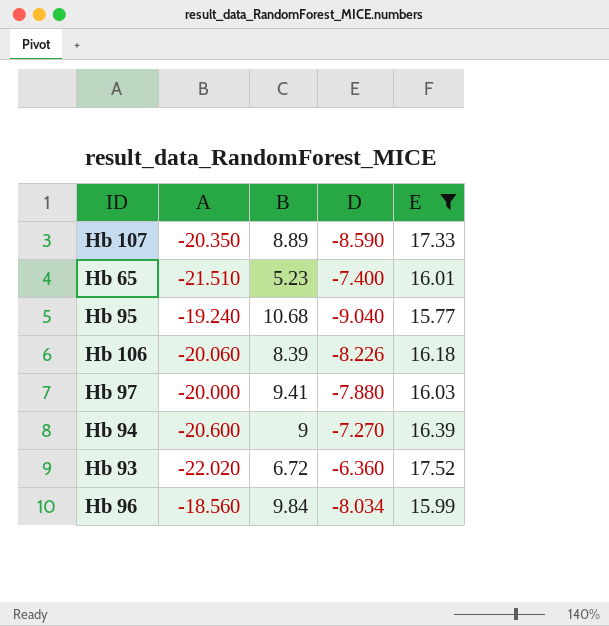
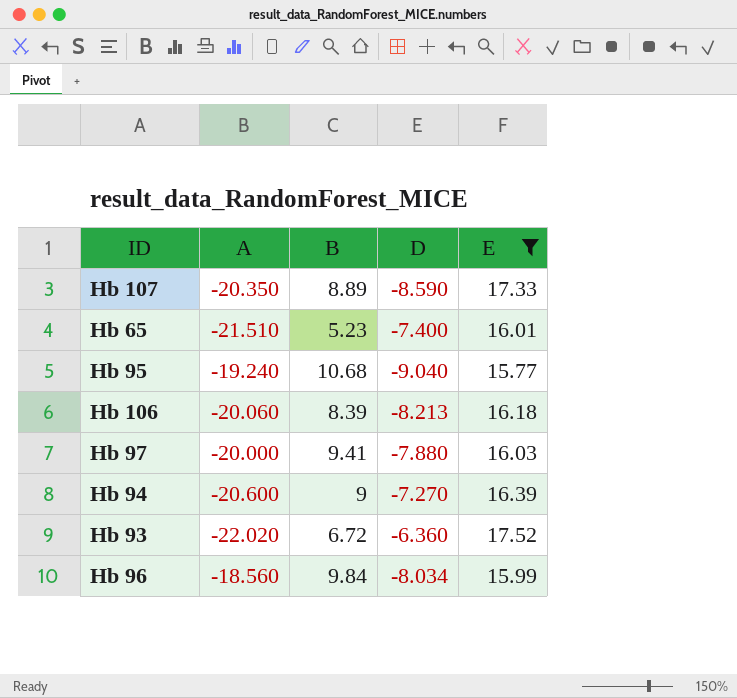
Hb 106 | D: -8.226 -> -8.213

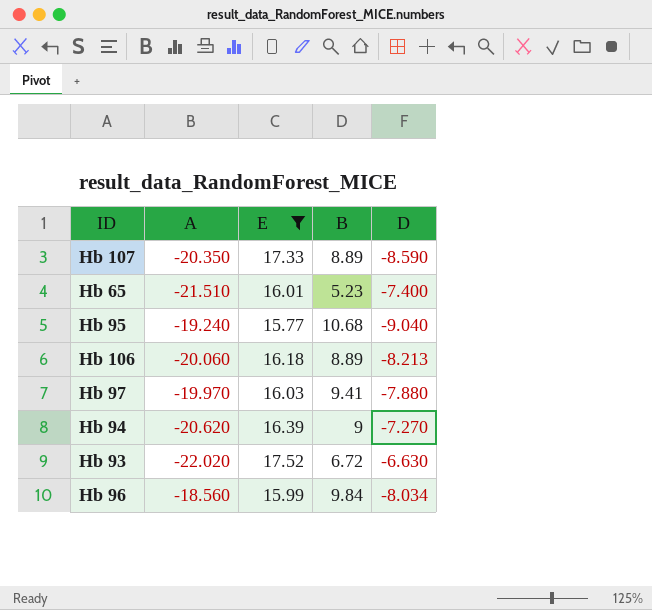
column E | position: 5 -> 3
Hb 106 | B: 8.39 -> 8.89
Hb 97 | A: -20.000 -> -19.970
Hb 94 | A: -20.600 -> -20.620
Hb 93 | D: -6.360 -> -6.630

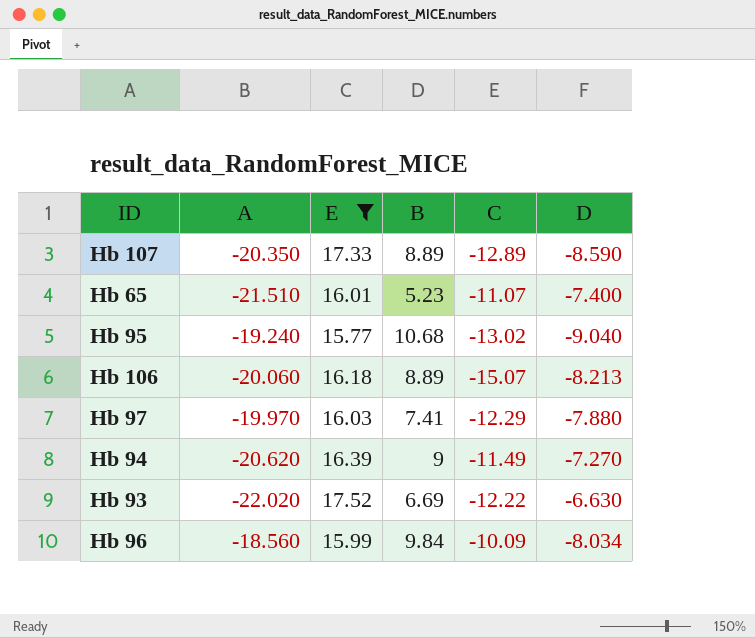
column C | position: none -> 5
Hb 97 | B: 9.41 -> 7.41
Hb 93 | B: 6.72 -> 6.69

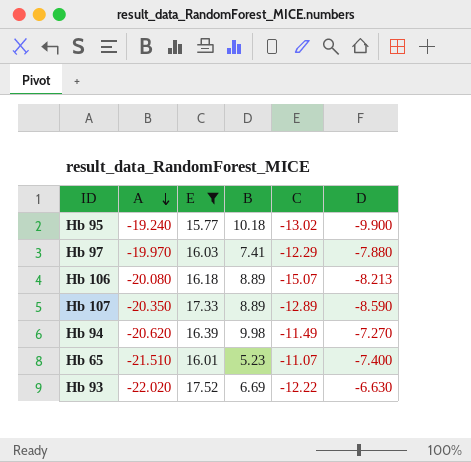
row order: none -> A descending
row Hb 96: -18.560 | 15.99 | 9.84 | -10.09 | -8.034 -> none
Hb 95 | B: 10.68 -> 10.18
Hb 95 | D: -9.040 -> -9.900
Hb 106 | A: -20.060 -> -20.080
Hb 94 | B: 9 -> 9.98

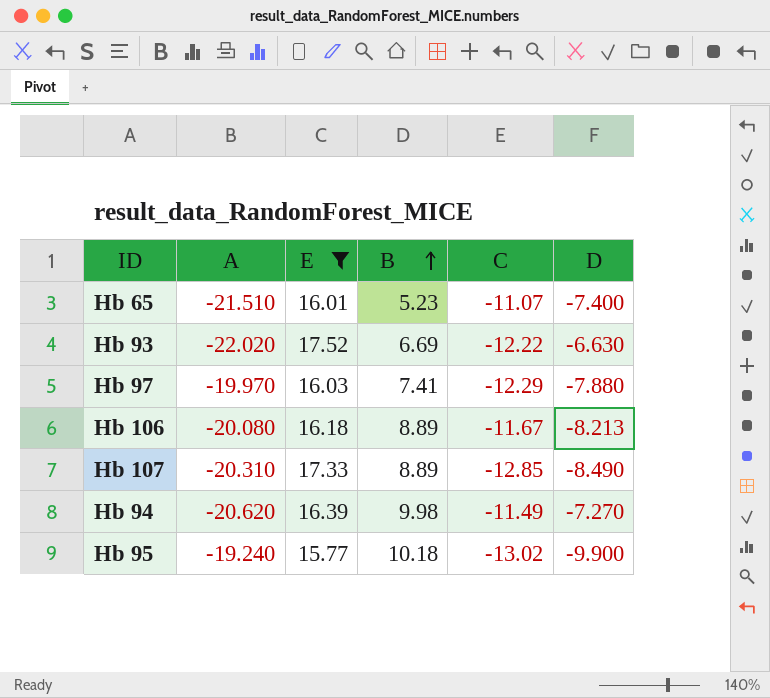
row order: A descending -> B ascending
Hb 106 | C: -15.07 -> -11.67
Hb 107 | A: -20.350 -> -20.310
Hb 107 | C: -12.89 -> -12.85
Hb 107 | D: -8.590 -> -8.490

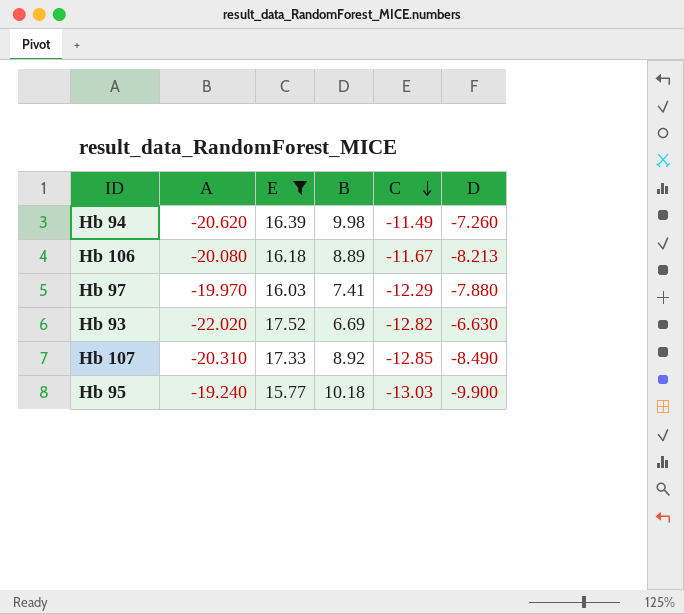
row order: B ascending -> C descending
row Hb 65: -21.510 | 16.01 | 5.23 | -11.07 | -7.400 -> none
Hb 94 | D: -7.270 -> -7.260
Hb 93 | C: -12.22 -> -12.82
Hb 107 | B: 8.89 -> 8.92
Hb 95 | C: -13.02 -> -13.03

